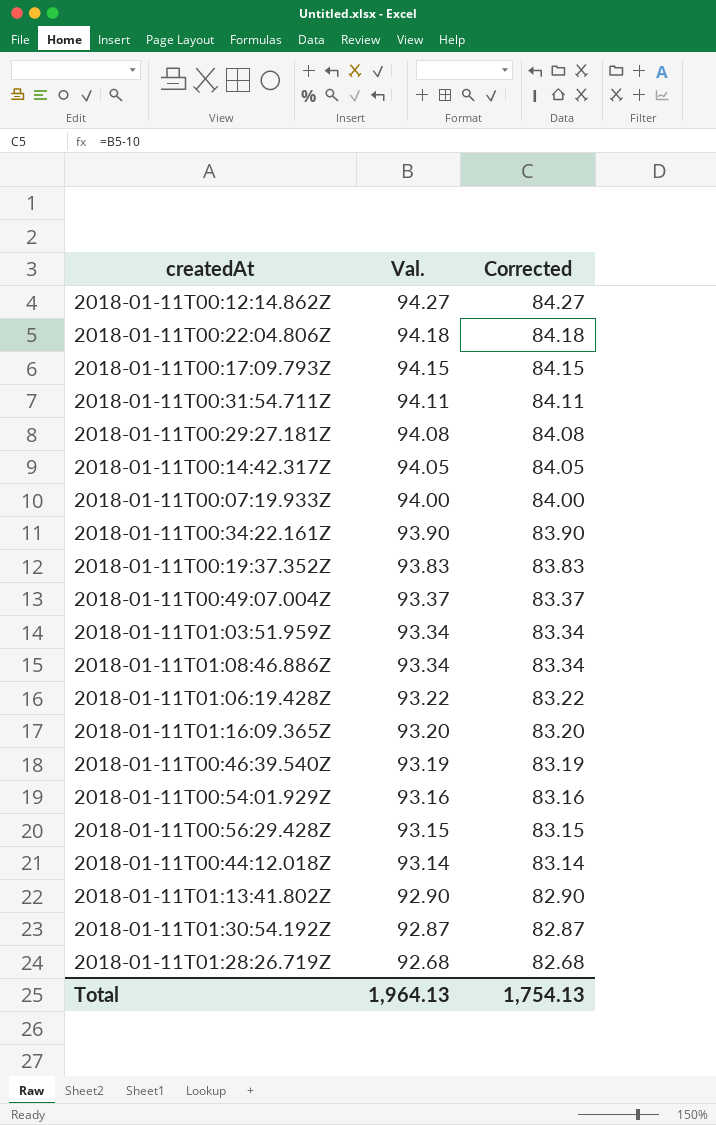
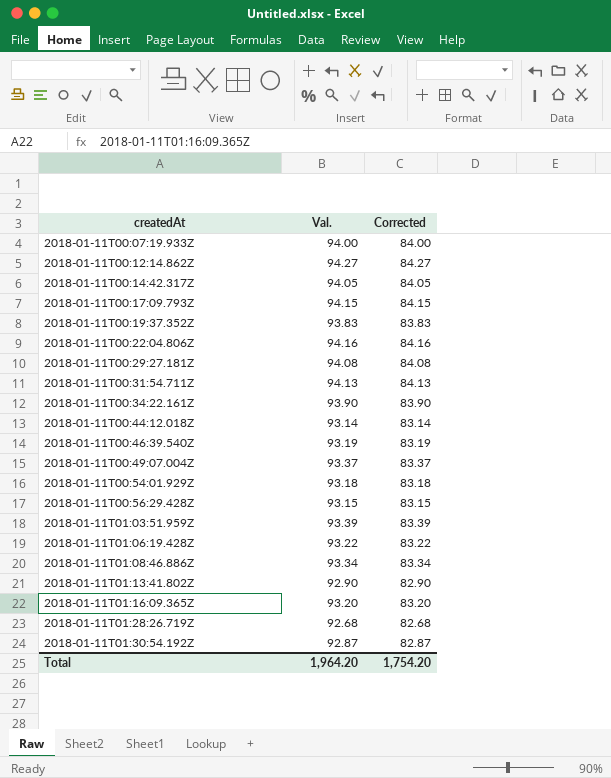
row order: Val. descending -> createdAt ascending
2018-01-11T00:22:04.806Z | Val.: 94.18 -> 94.16
2018-01-11T00:22:04.806Z | Corrected: 84.18 -> 84.16
2018-01-11T00:31:54.711Z | Val.: 94.11 -> 94.13
2018-01-11T00:31:54.711Z | Corrected: 84.11 -> 84.13
2018-01-11T00:54:01.929Z | Val.: 93.16 -> 93.18
2018-01-11T00:54:01.929Z | Corrected: 83.16 -> 83.18
2018-01-11T01:03:51.959Z | Val.: 93.34 -> 93.39
2018-01-11T01:03:51.959Z | Corrected: 83.34 -> 83.39
Total | Val.: 1,964.13 -> 1,964.20
Total | Corrected: 1,754.13 -> 1,754.20

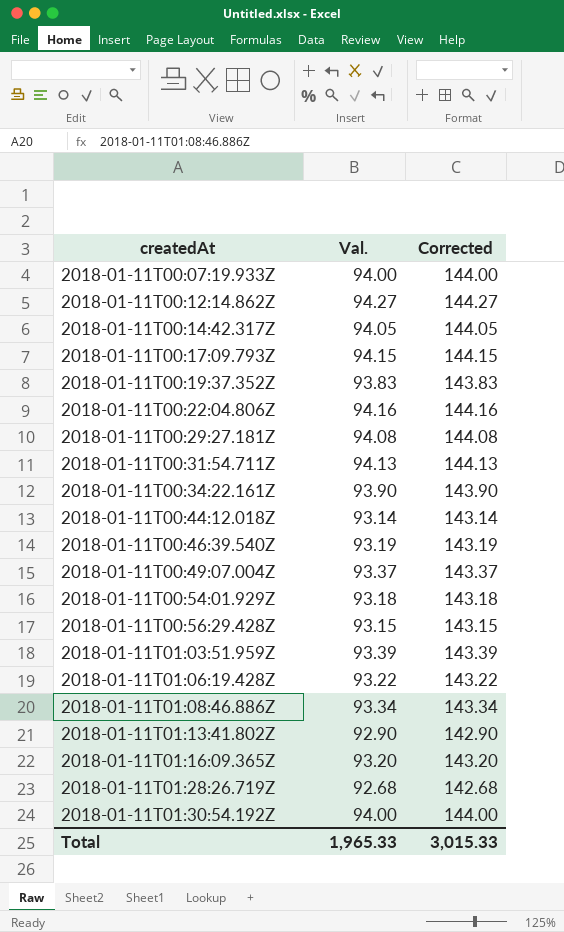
column Corrected | formula: [Val.] - 10 -> [Val.] + 50
2018-01-11T01:30:54.192Z | Val.: 92.87 -> 94.00
Total | Val.: 1,964.20 -> 1,965.33
Total | Corrected: 1,754.20 -> 3,015.33

